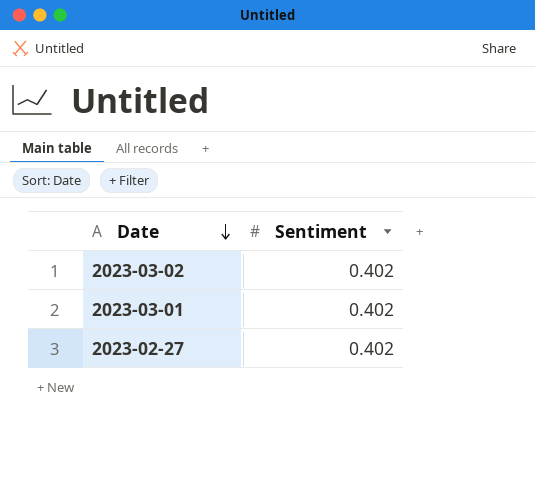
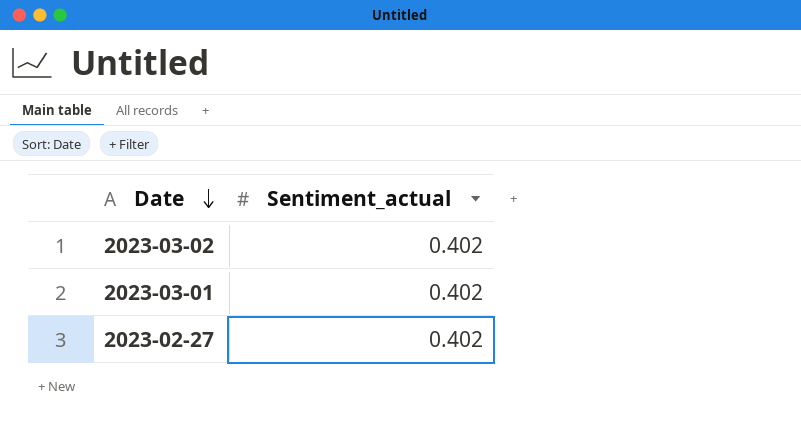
column name: Sentiment -> Sentiment_actual

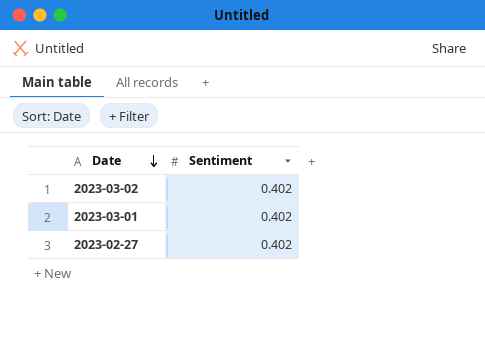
column name: Sentiment_actual -> Sentiment

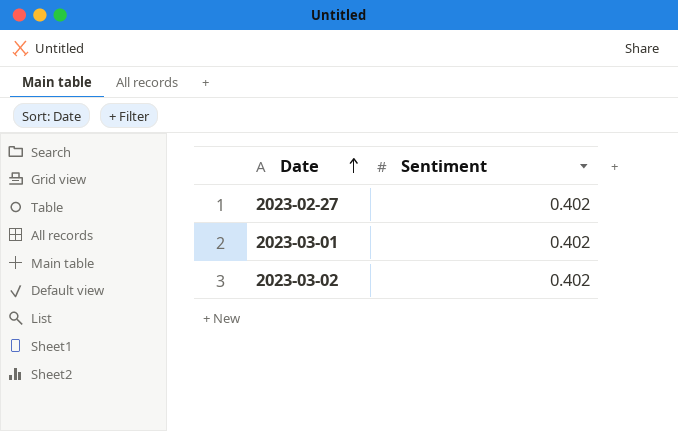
row order: Date descending -> Date ascending

